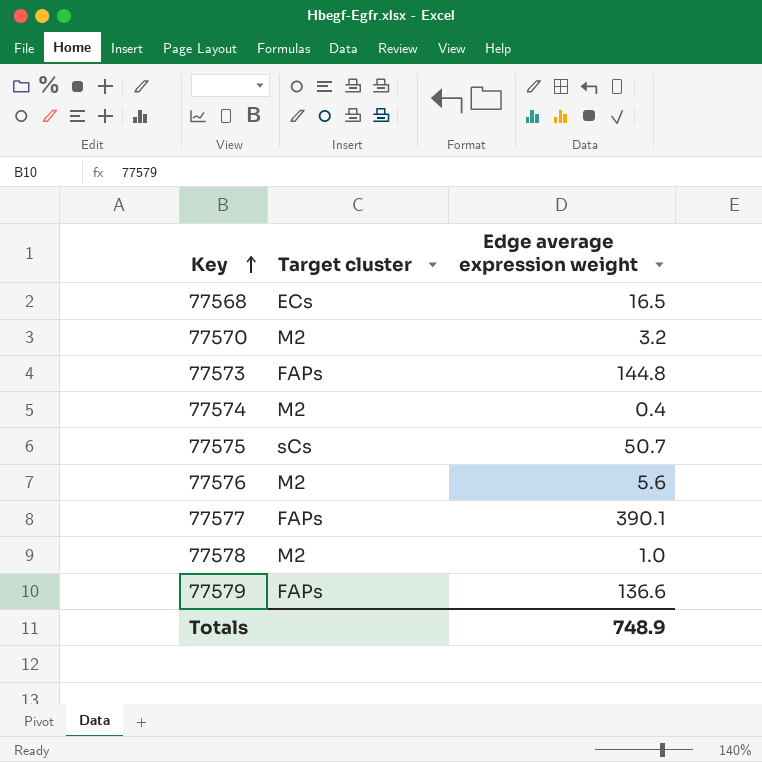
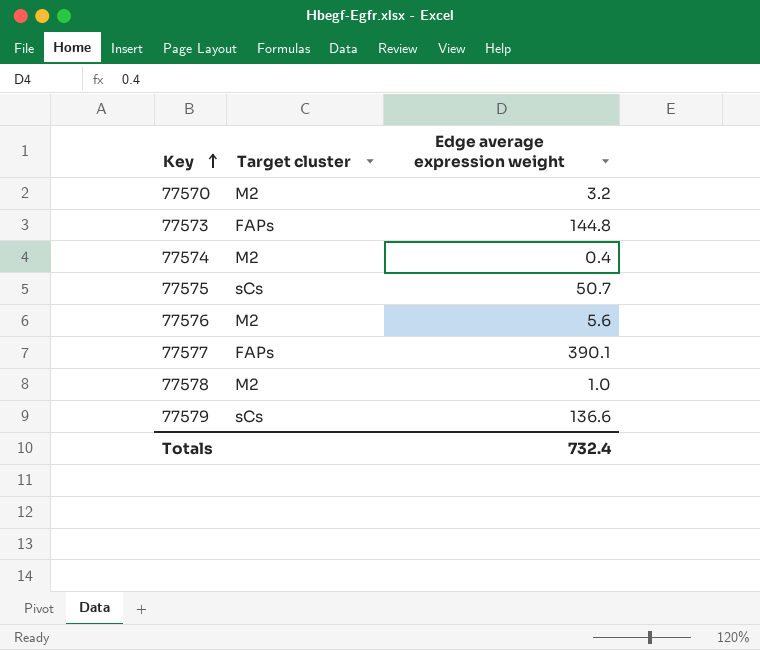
row 77568: ECs | 16.5 -> none
77579 | Target cluster: FAPs -> sCs
Totals | Edge average expression weight: 748.9 -> 732.4

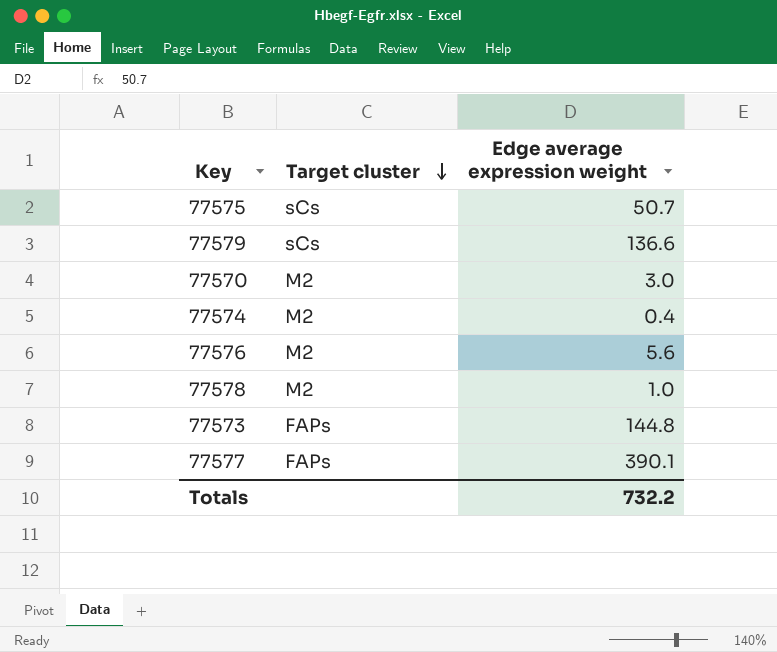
row order: Key ascending -> Target cluster descending
77570 | Edge average expression weight: 3.2 -> 3.0
Totals | Edge average expression weight: 732.4 -> 732.2

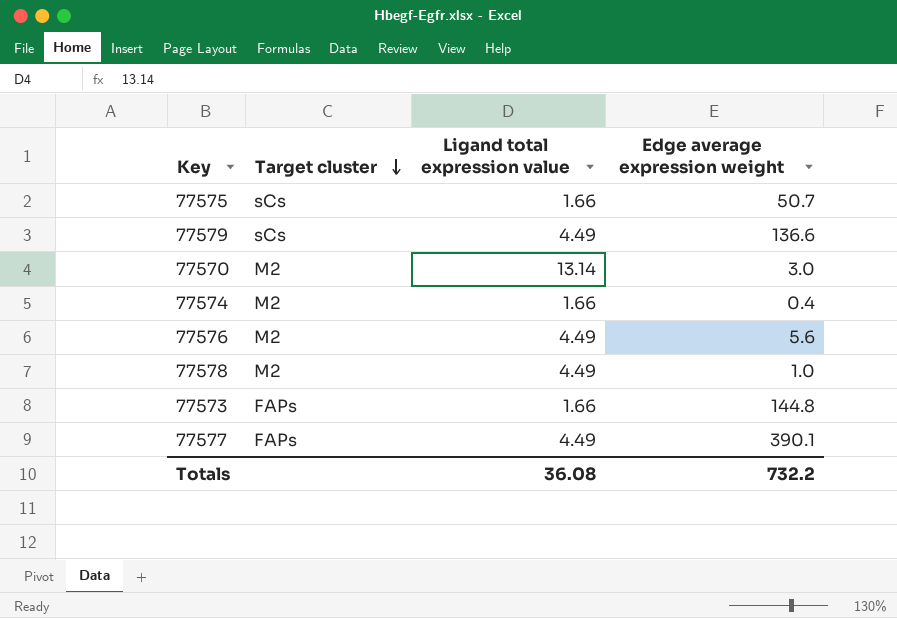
column Ligand total expression value | position: none -> 3

